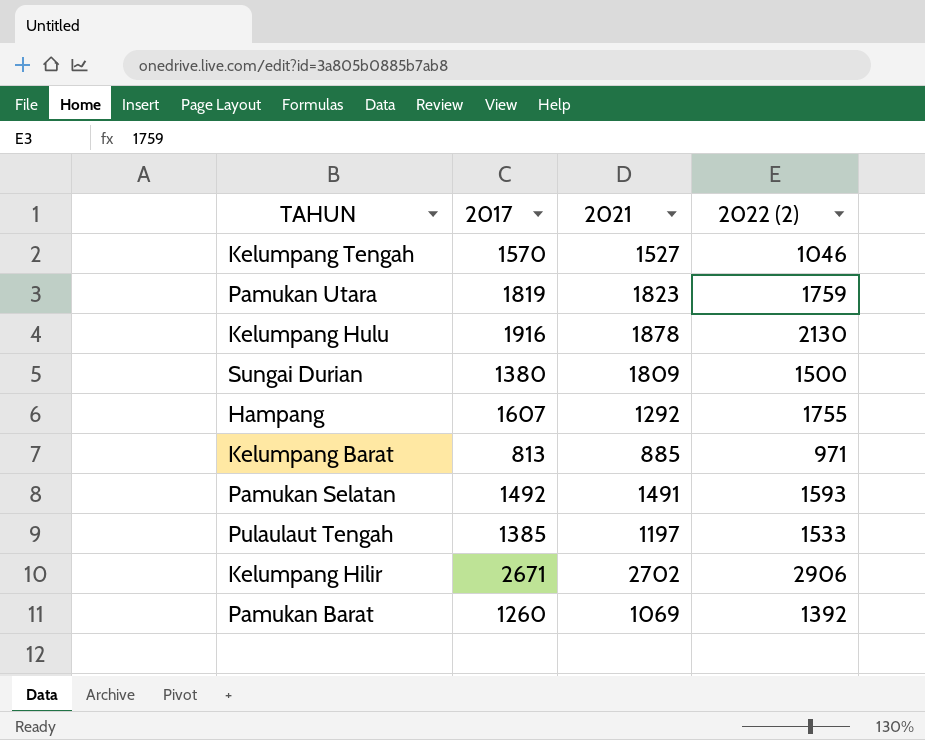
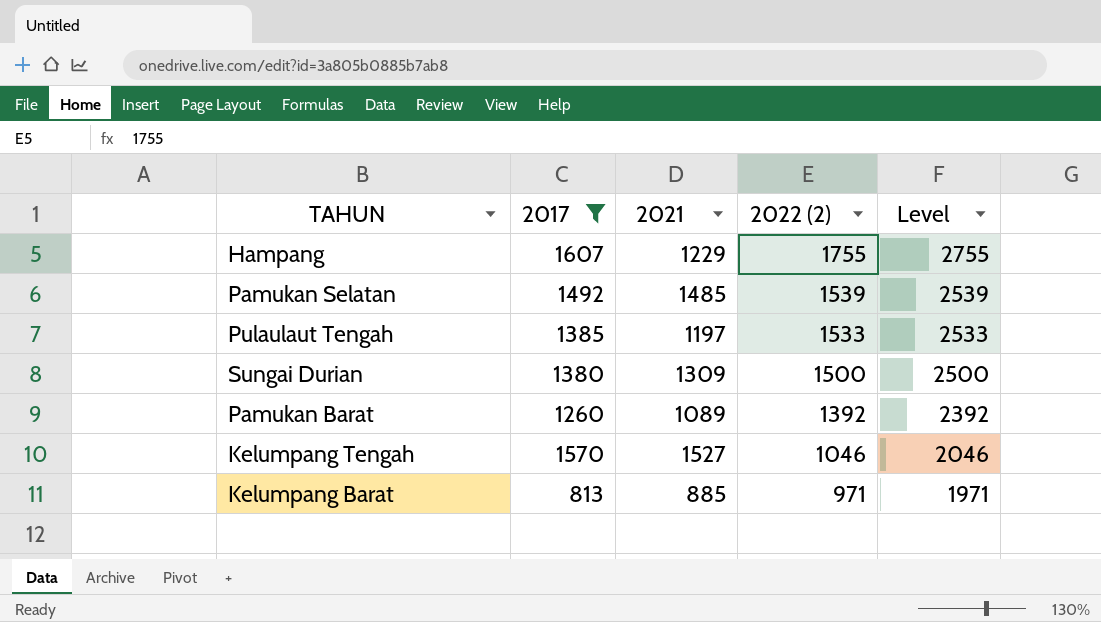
filter: none -> 2017 <= 1607
row order: none -> 2022 (2) descending
column Level | formula: none -> [2022 (2)] + 1000
Hampang | 2021: 1292 -> 1229
Pamukan Selatan | 2021: 1491 -> 1485
Pamukan Selatan | 2022 (2): 1593 -> 1539
Sungai Durian | 2021: 1809 -> 1309
Pamukan Barat | 2021: 1069 -> 1089

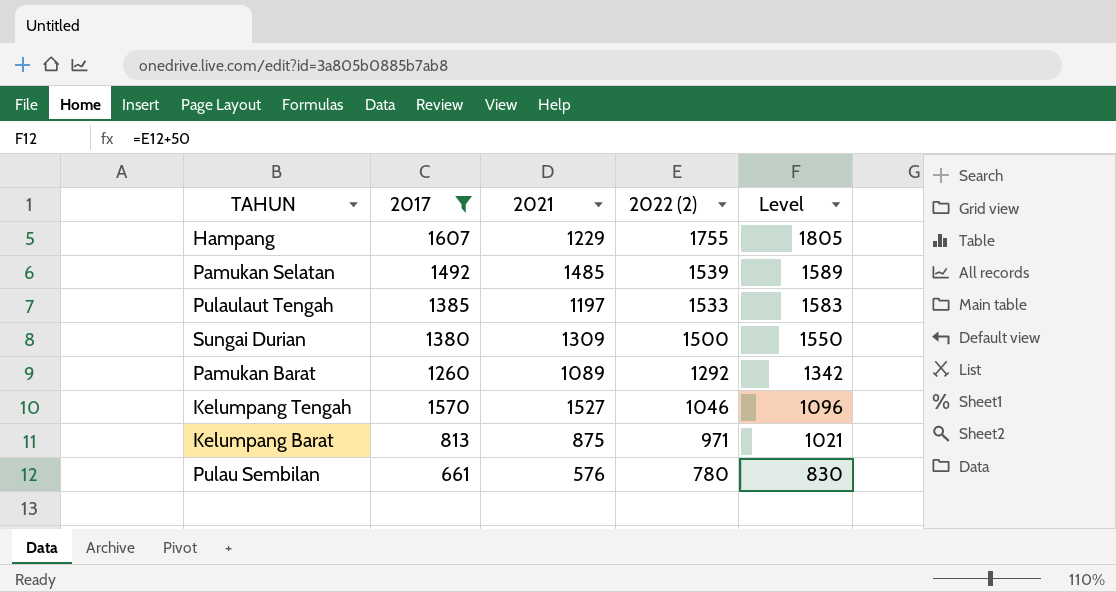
column Level | formula: [2022 (2)] + 1000 -> [2022 (2)] + 50
Pamukan Barat | 2022 (2): 1392 -> 1292
Kelumpang Barat | 2021: 885 -> 875
row Pulau Sembilan: none -> 661 | 576 | 780 | 830

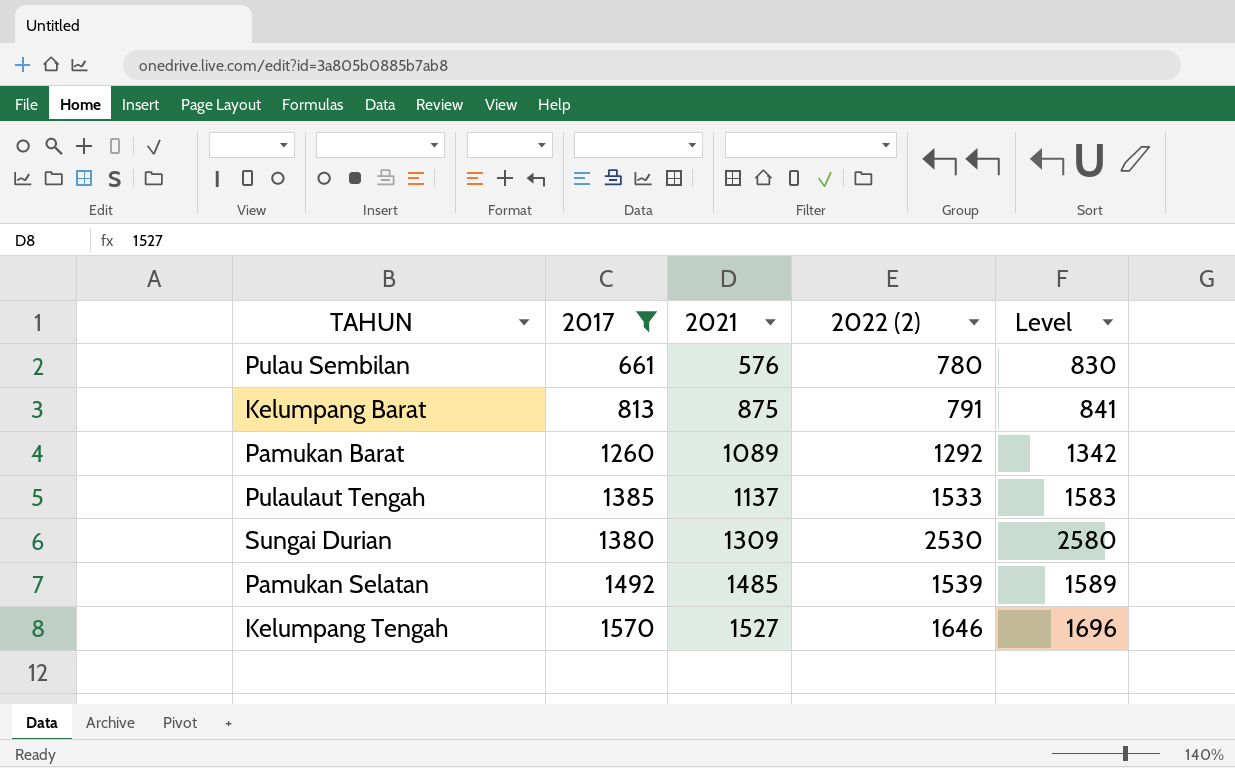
row order: 2022 (2) descending -> 2021 ascending
row Hampang: 1607 | 1229 | 1755 | 1805 -> none
Kelumpang Barat | 2022 (2): 971 -> 791
Kelumpang Barat | Level: 1021 -> 841
Pulaulaut Tengah | 2021: 1197 -> 1137
Sungai Durian | 2022 (2): 1500 -> 2530
Sungai Durian | Level: 1550 -> 2580
Kelumpang Tengah | 2022 (2): 1046 -> 1646
Kelumpang Tengah | Level: 1096 -> 1696

